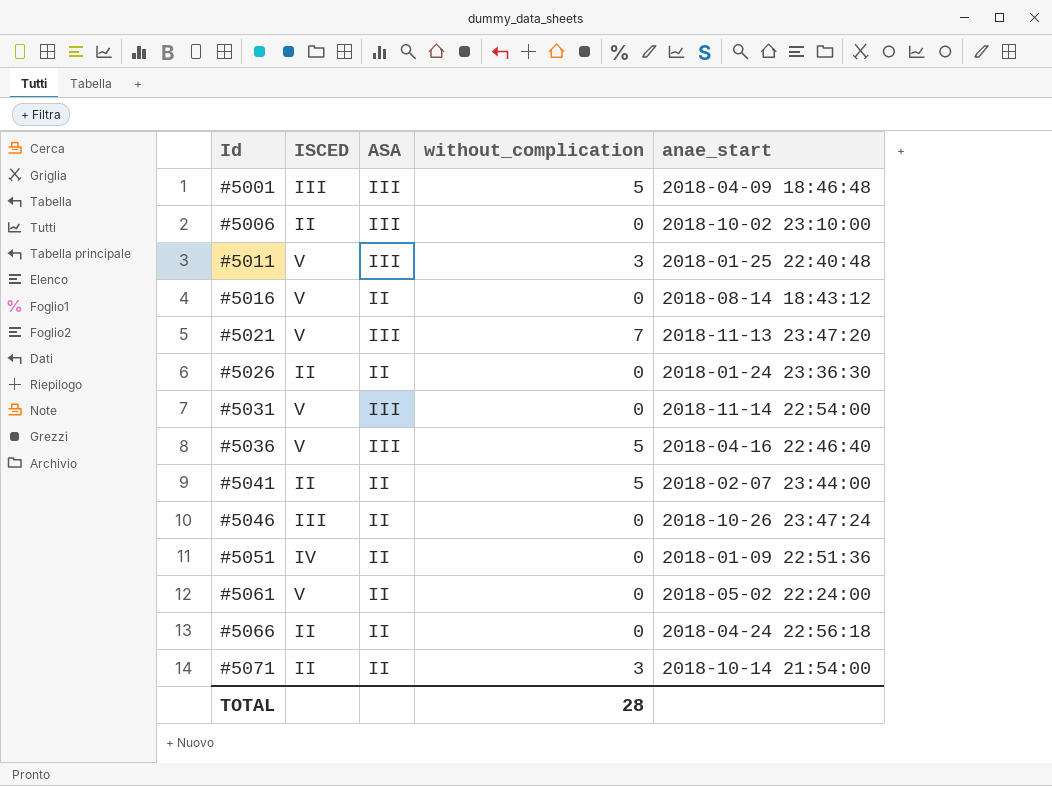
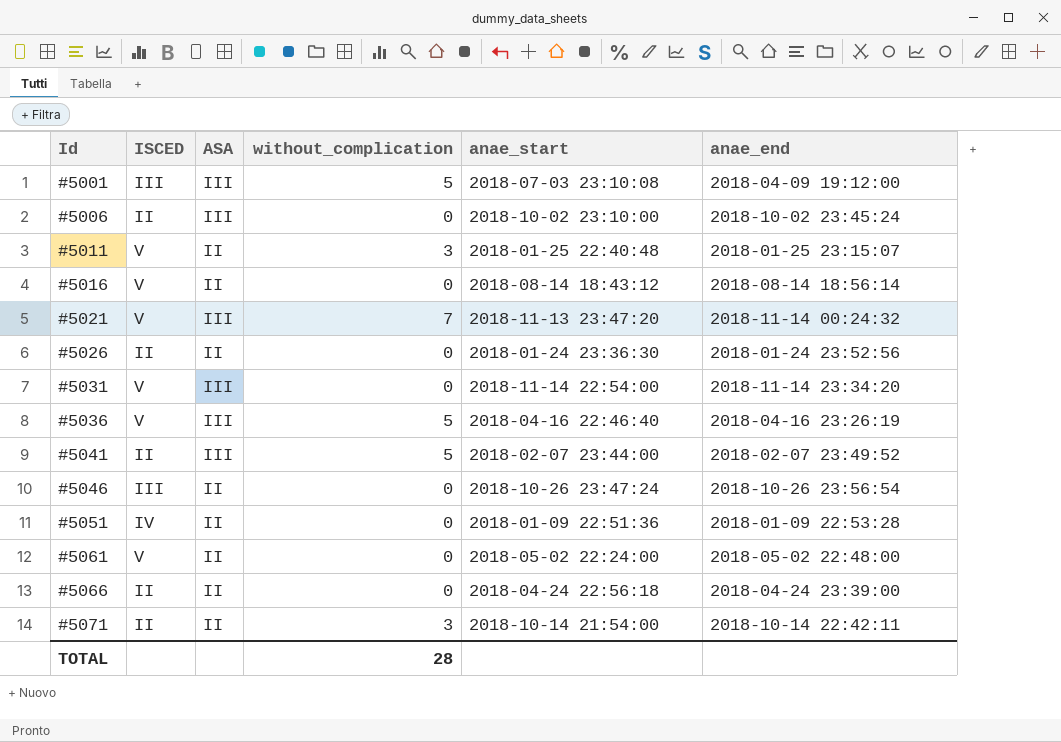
column anae_end | position: none -> 6
#5001 | anae_start: 2018-04-09 18:46:48 -> 2018-07-03 23:10:08
#5011 | ASA: III -> II
#5041 | ASA: II -> III

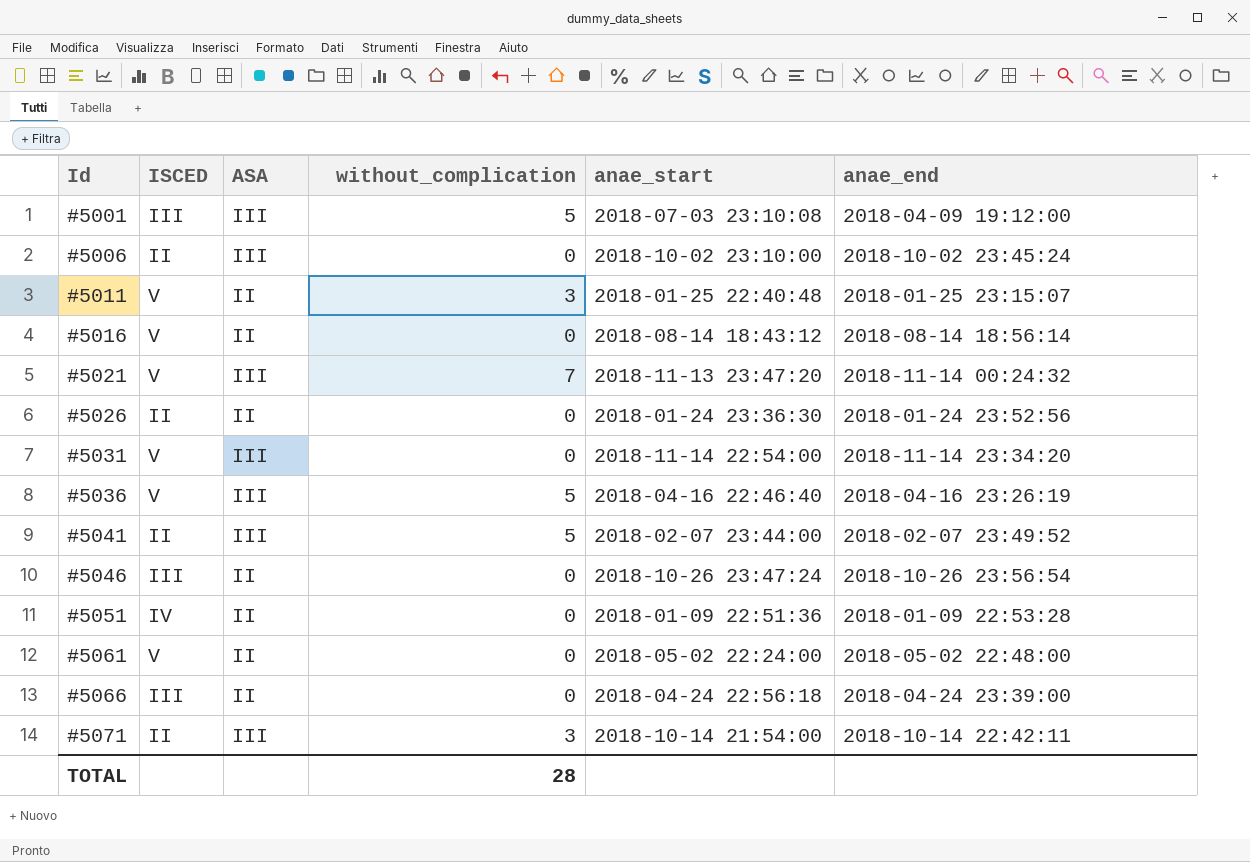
#5066 | ISCED: II -> III
#5071 | ASA: II -> III

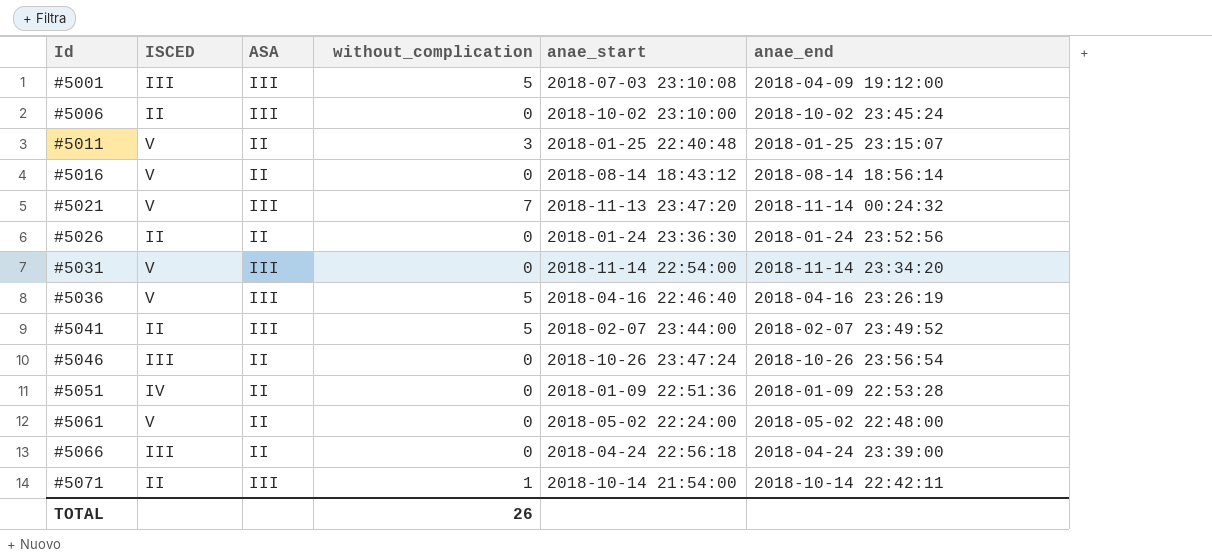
#5071 | without_complication: 3 -> 1
TOTAL | without_complication: 28 -> 26

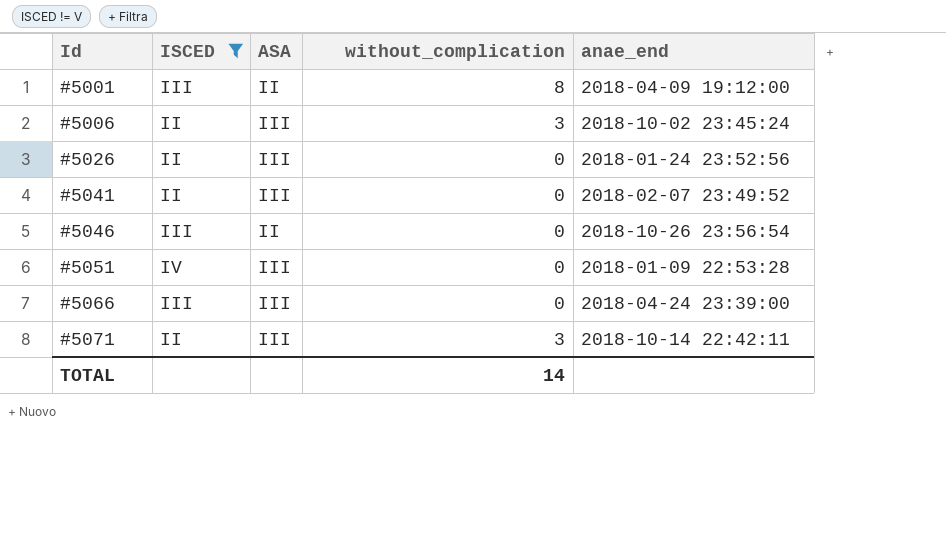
filter: none -> ISCED != V
column anae_start | position: 5 -> none
#5001 | ASA: III -> II
#5001 | without_complication: 5 -> 8
#5006 | without_complication: 0 -> 3
#5026 | ASA: II -> III
#5041 | without_complication: 5 -> 0
#5051 | ASA: II -> III
#5066 | ASA: II -> III
#5071 | without_complication: 1 -> 3
TOTAL | without_complication: 26 -> 14

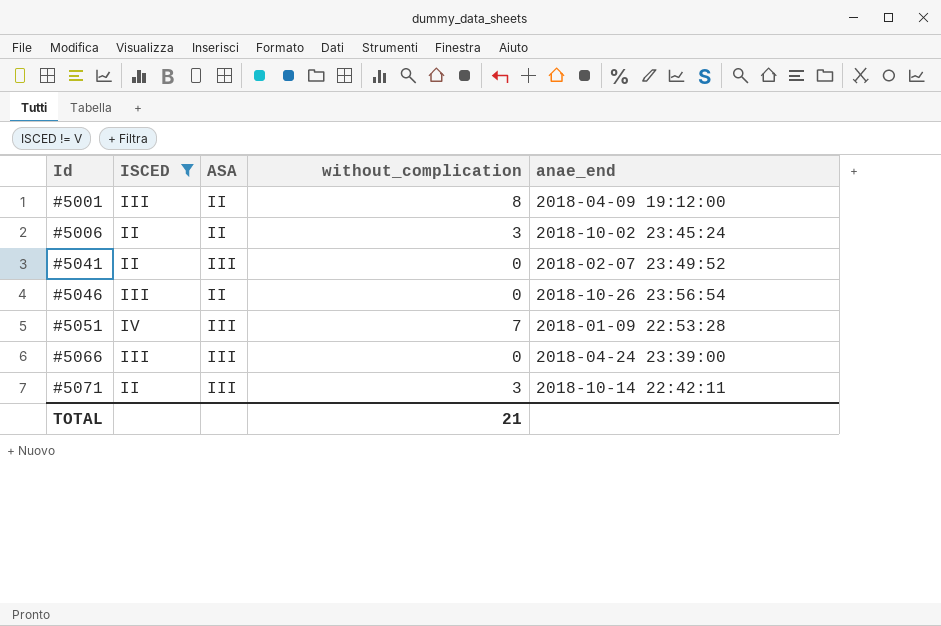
row #5026: II | III | 0 | 2018-01-24 23:52:56 -> none
#5006 | ASA: III -> II
#5051 | without_complication: 0 -> 7
TOTAL | without_complication: 14 -> 21

